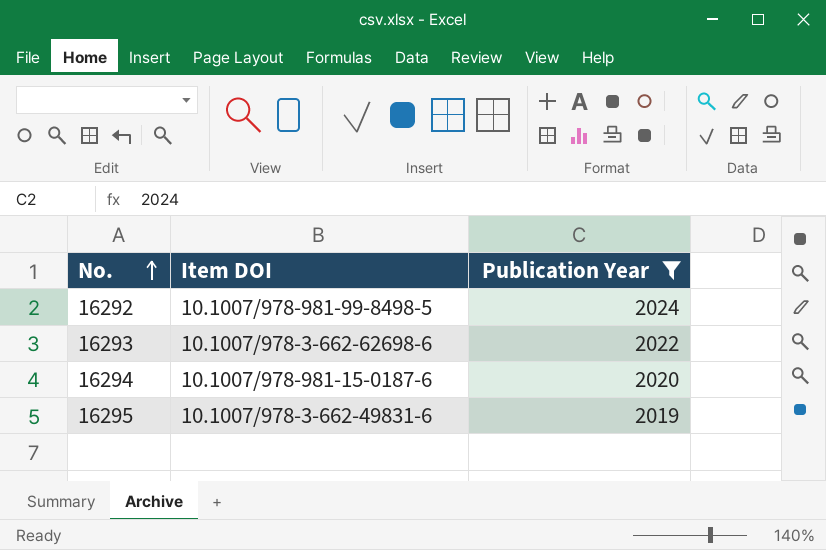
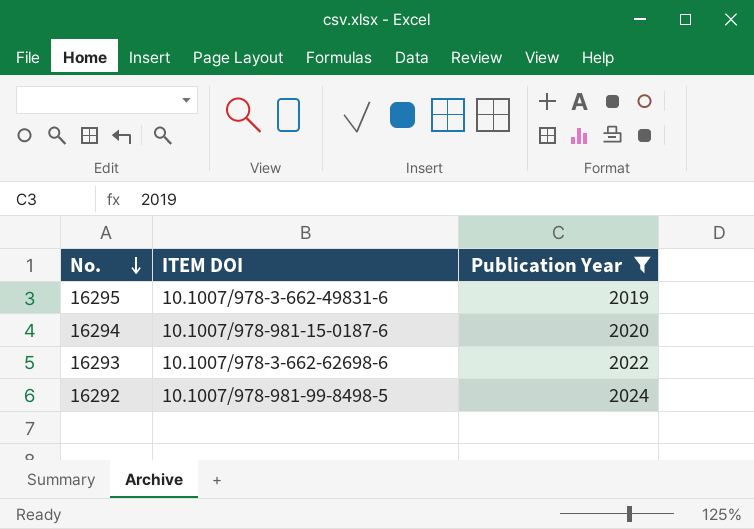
row order: No. ascending -> No. descending
column name: Item DOI -> ITEM DOI

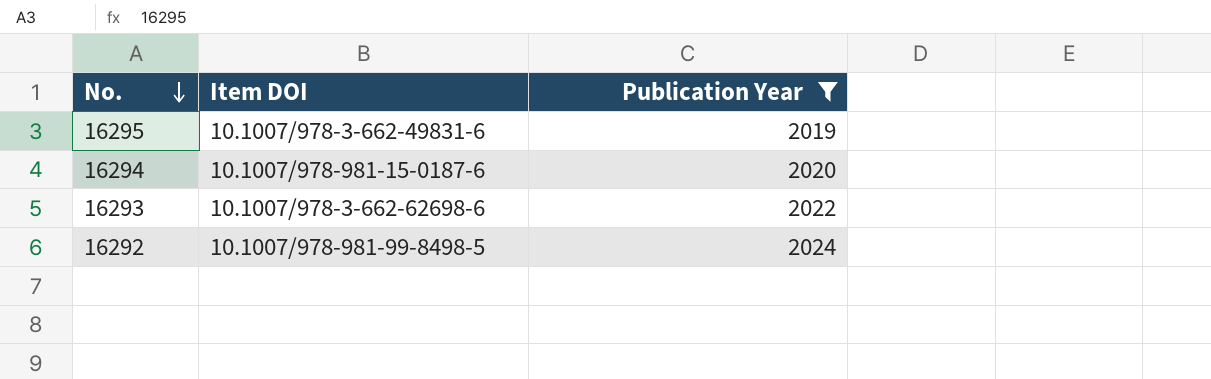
column name: ITEM DOI -> Item DOI

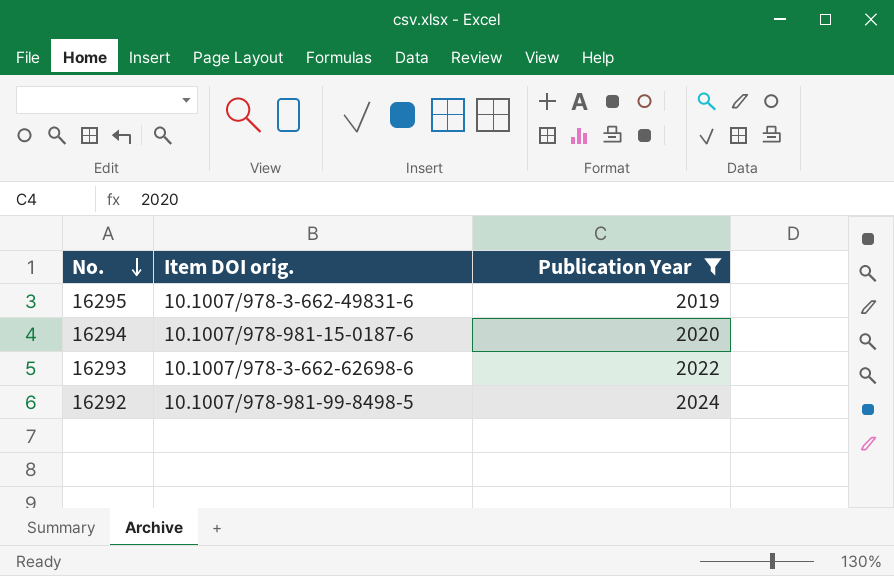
column name: Item DOI -> Item DOI orig.

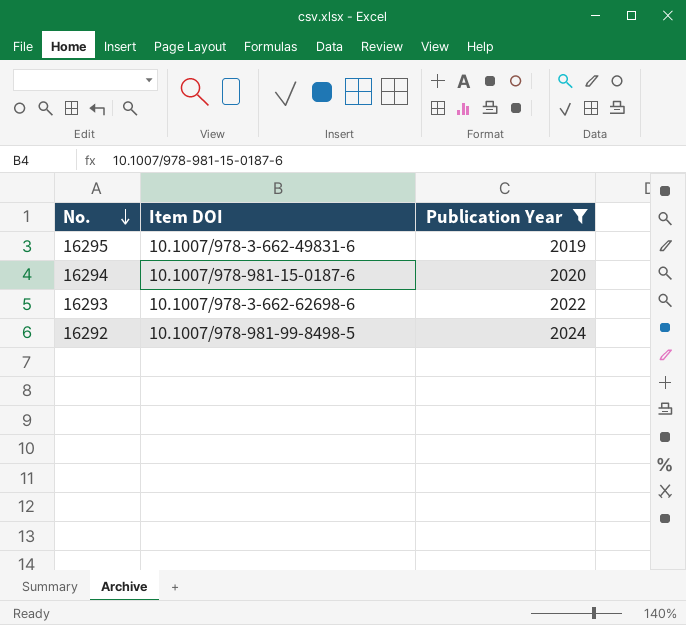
column name: Item DOI orig. -> Item DOI

